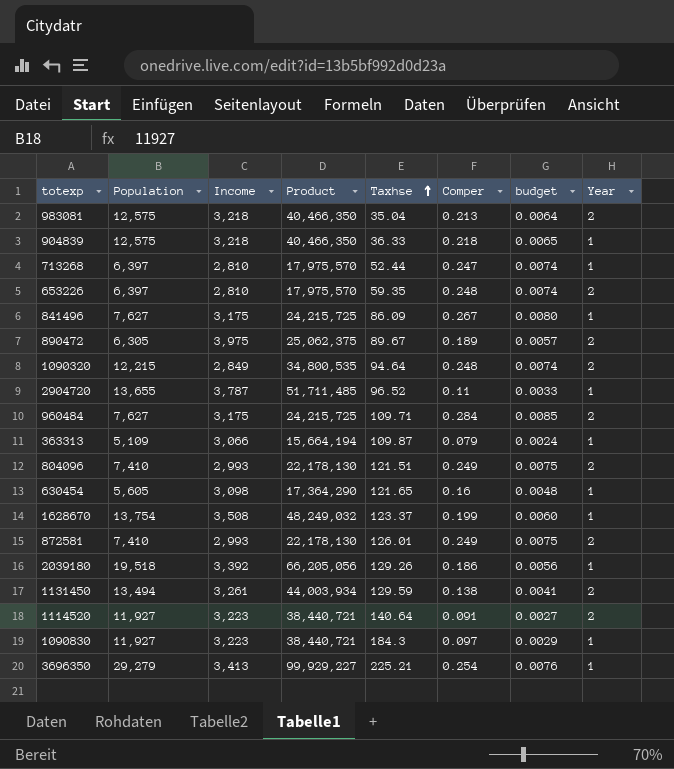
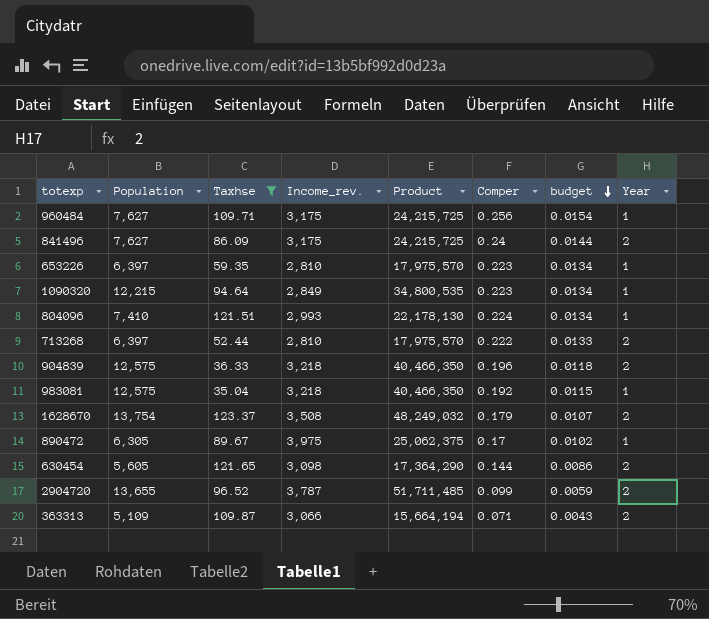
filter: none -> Taxhse <= 123.37
row order: Taxhse ascending -> budget descending
column Taxhse | position: 5 -> 3
column name: Income -> Income_rev.
column budget | formula: [Comper] * 0.03 -> [Comper] * 0.06
960484 | Comper: 0.284 -> 0.256
960484 | Year: 2 -> 1
841496 | Comper: 0.267 -> 0.24
841496 | Year: 1 -> 2
653226 | Comper: 0.248 -> 0.223
653226 | Year: 2 -> 1
1090320 | Comper: 0.248 -> 0.223
1090320 | Year: 2 -> 1
804096 | Comper: 0.249 -> 0.224
804096 | Year: 2 -> 1
713268 | Comper: 0.247 -> 0.222
713268 | Year: 1 -> 2
904839 | Comper: 0.218 -> 0.196
904839 | Year: 1 -> 2
983081 | Comper: 0.213 -> 0.192
983081 | Year: 2 -> 1
1628670 | Comper: 0.199 -> 0.179
1628670 | Year: 1 -> 2
890472 | Comper: 0.189 -> 0.17
890472 | Year: 2 -> 1
630454 | Comper: 0.16 -> 0.144
630454 | Year: 1 -> 2
2904720 | Comper: 0.11 -> 0.099
2904720 | Year: 1 -> 2
363313 | Comper: 0.079 -> 0.071
363313 | Year: 1 -> 2

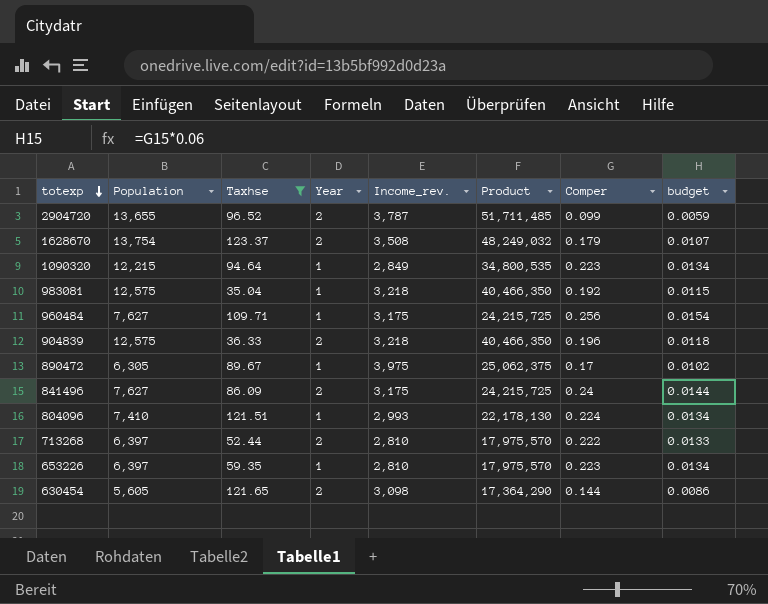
row order: budget descending -> totexp descending
column Year | position: 8 -> 4
row 363313: 5,109 | 109.87 | 3,066 | 15,664,194 | 0.071 | 0.0043 | 2 -> none

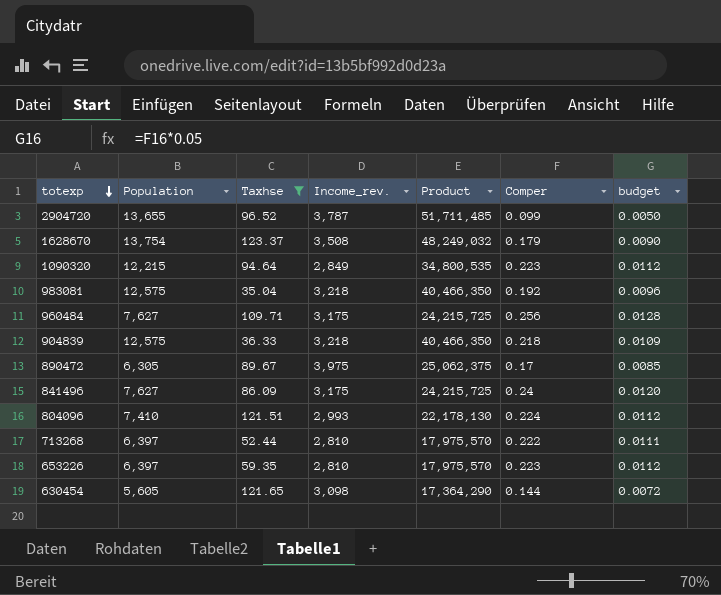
column Year | position: 4 -> none
column budget | formula: [Comper] * 0.06 -> [Comper] * 0.05
904839 | Comper: 0.196 -> 0.218

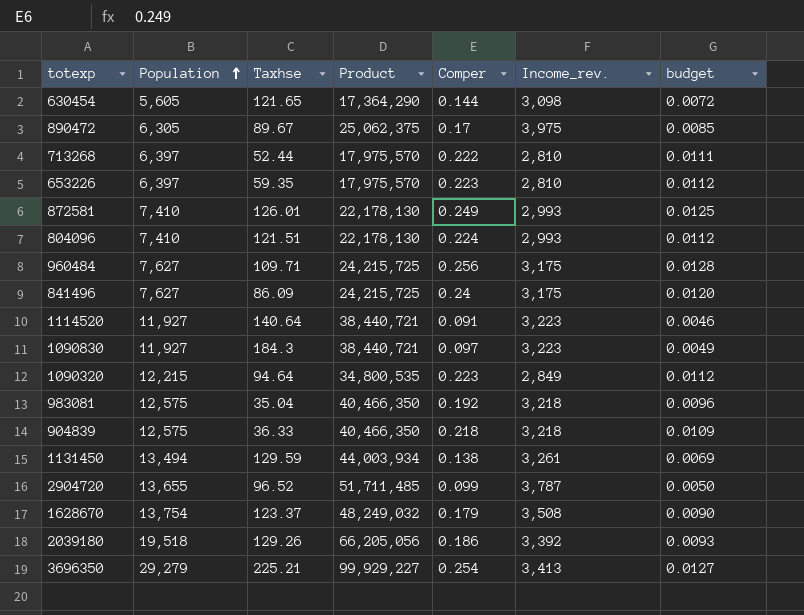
filter: Taxhse <= 123.37 -> none
row order: totexp descending -> Population ascending
column Income_rev. | position: 4 -> 6

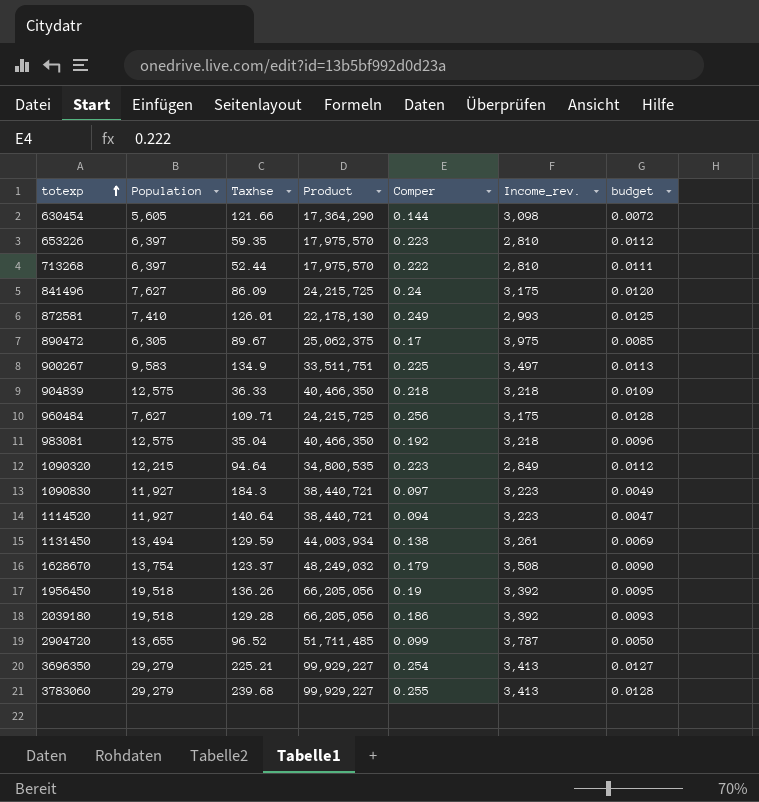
row order: Population ascending -> totexp ascending
row 804096: 7,410 | 121.51 | 22,178,130 | 0.224 | 2,993 | 0.0112 -> none
630454 | Taxhse: 121.65 -> 121.66
row 900267: none -> 9,583 | 134.9 | 33,511,751 | 0.225 | 3,497 | 0.0113
1114520 | Comper: 0.091 -> 0.094
1114520 | budget: 0.0046 -> 0.0047
row 1956450: none -> 19,518 | 136.26 | 66,205,056 | 0.19 | 3,392 | 0.0095
2039180 | Taxhse: 129.26 -> 129.28
row 3783060: none -> 29,279 | 239.68 | 99,929,227 | 0.255 | 3,413 | 0.0128

